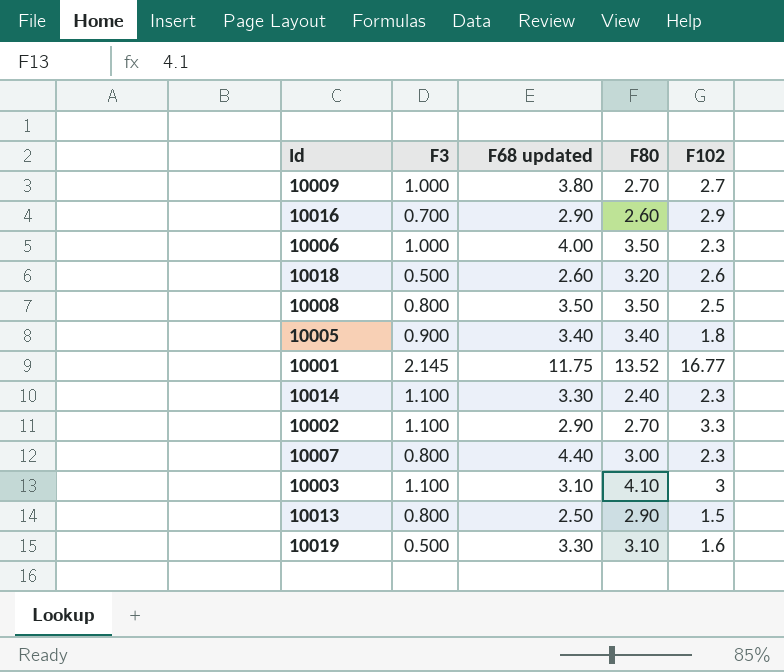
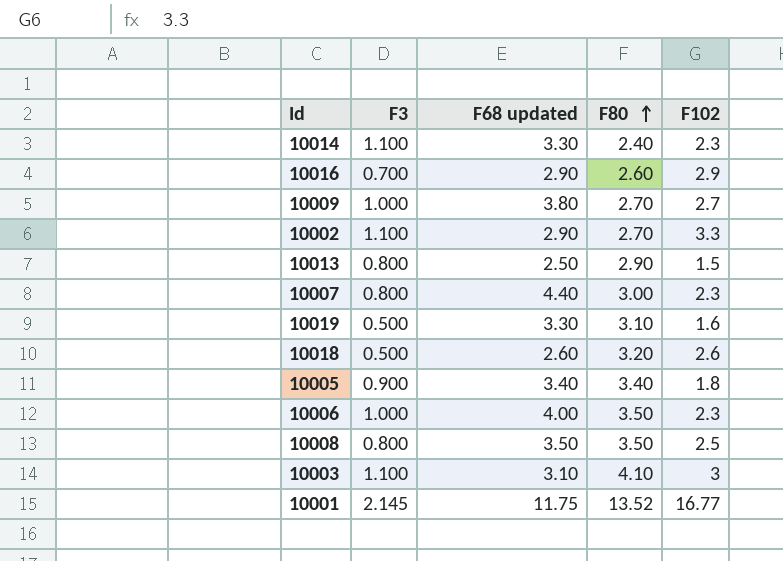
row order: none -> F80 ascending

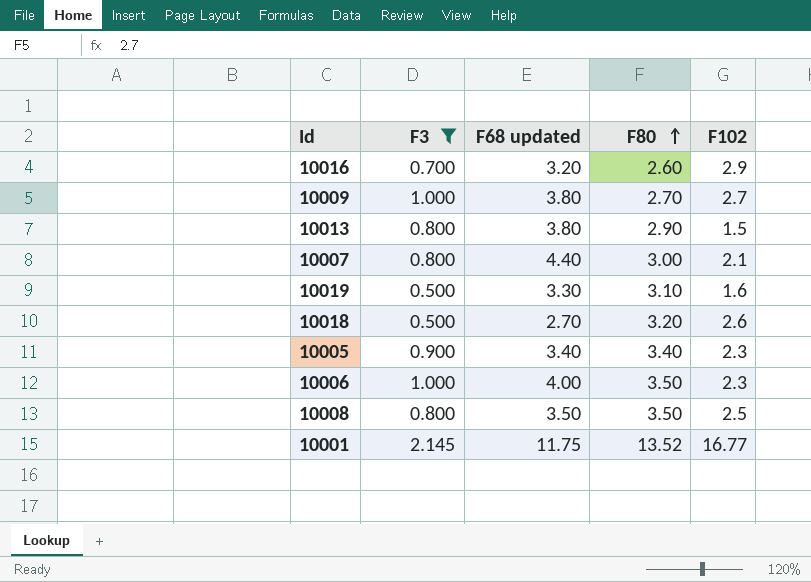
filter: none -> F3 != 1.100
10016 | F68 updated: 2.90 -> 3.20
10013 | F68 updated: 2.50 -> 3.80
10007 | F102: 2.3 -> 2.1
10018 | F68 updated: 2.60 -> 2.70
10005 | F102: 1.8 -> 2.3

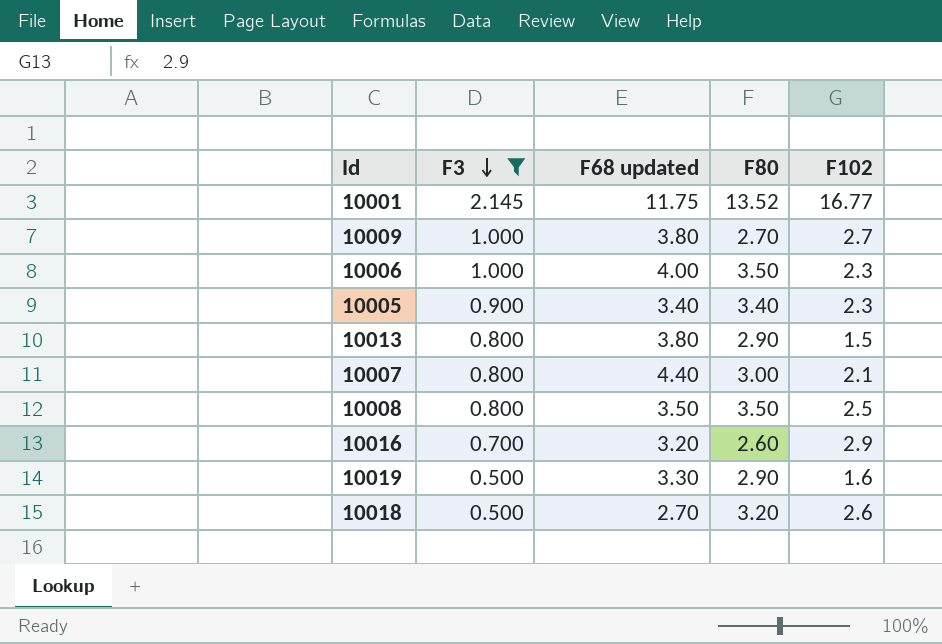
row order: F80 ascending -> F3 descending
10019 | F80: 3.10 -> 2.90

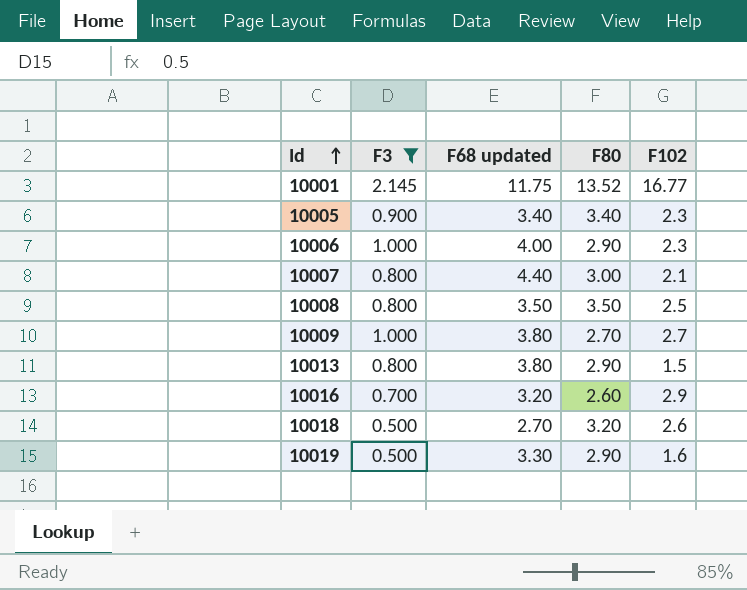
row order: F3 descending -> Id ascending
10006 | F80: 3.50 -> 2.90

